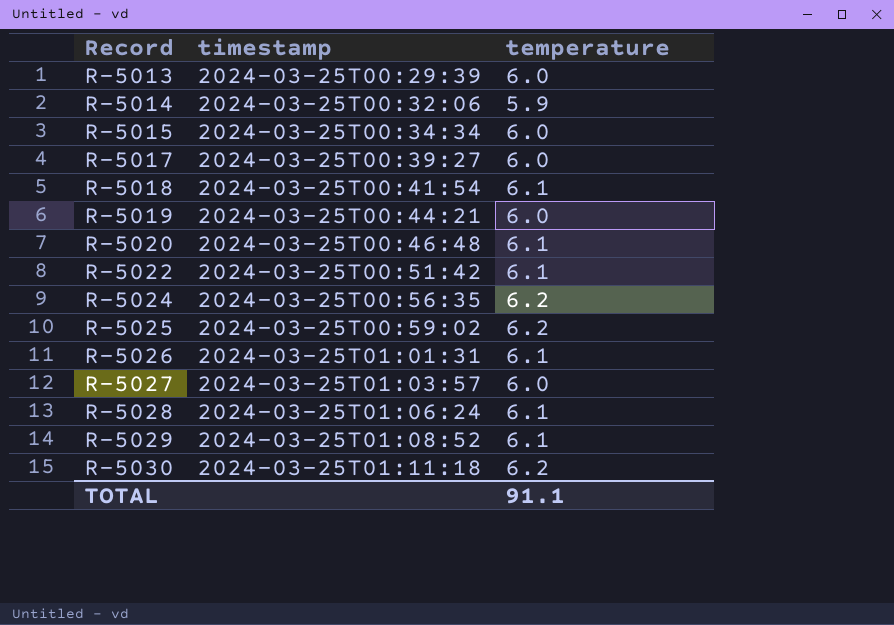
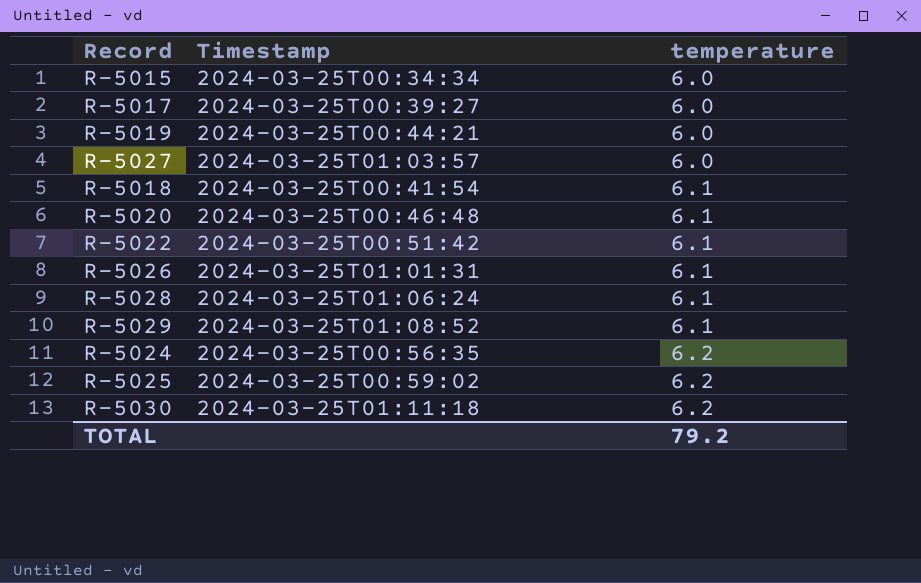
row order: Record ascending -> temperature ascending
column name: timestamp -> Timestamp
row R-5013: 2024-03-25T00:29:39 | 6.0 -> none
row R-5014: 2024-03-25T00:32:06 | 5.9 -> none
TOTAL | temperature: 91.1 -> 79.2

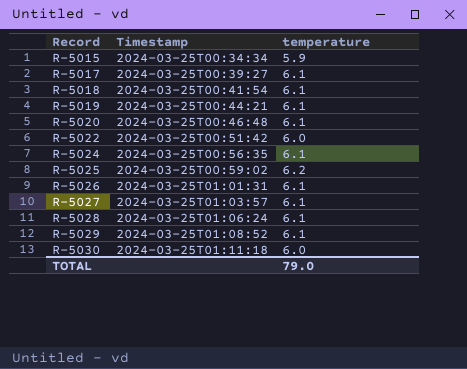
row order: temperature ascending -> Record ascending
R-5015 | temperature: 6.0 -> 5.9
R-5017 | temperature: 6.0 -> 6.1
R-5019 | temperature: 6.0 -> 6.1
R-5022 | temperature: 6.1 -> 6.0
R-5024 | temperature: 6.2 -> 6.1
R-5027 | temperature: 6.0 -> 6.1
R-5030 | temperature: 6.2 -> 6.0
TOTAL | temperature: 79.2 -> 79.0

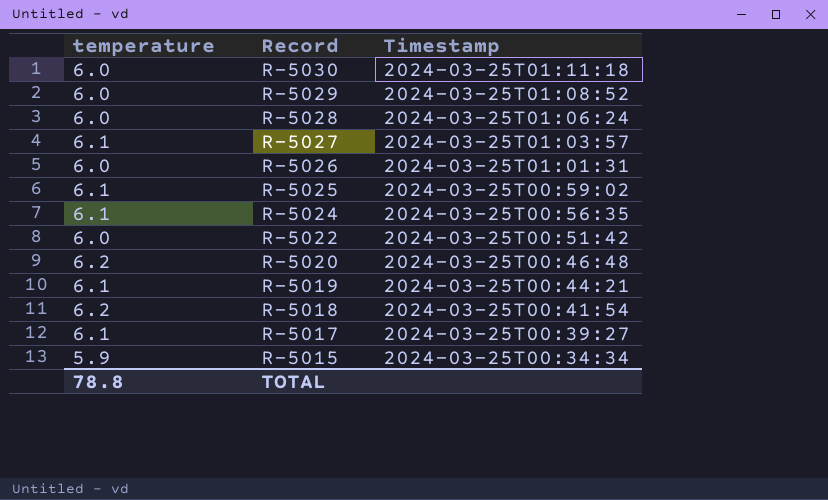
row order: Record ascending -> Record descending
column temperature | position: 3 -> 1
R-5029 | temperature: 6.1 -> 6.0
R-5028 | temperature: 6.1 -> 6.0
R-5026 | temperature: 6.1 -> 6.0
R-5025 | temperature: 6.2 -> 6.1
R-5020 | temperature: 6.1 -> 6.2
R-5018 | temperature: 6.1 -> 6.2
TOTAL | temperature: 79.0 -> 78.8

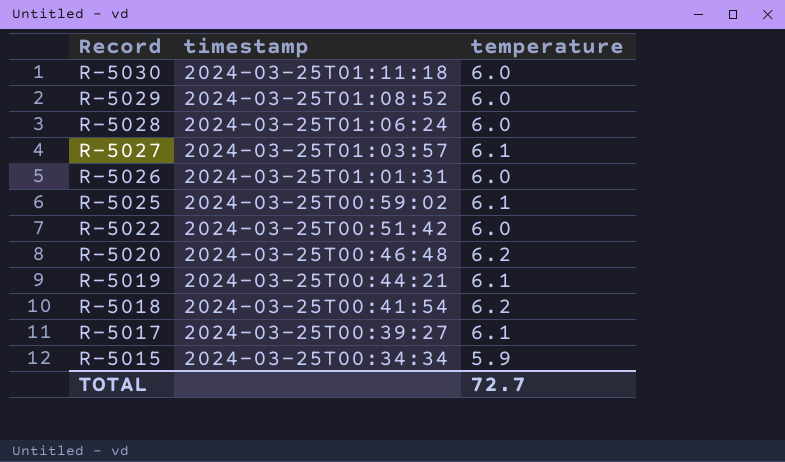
column name: Timestamp -> timestamp
column temperature | position: 1 -> 3
row R-5024: 6.1 | 2024-03-25T00:56:35 -> none
TOTAL | temperature: 78.8 -> 72.7

